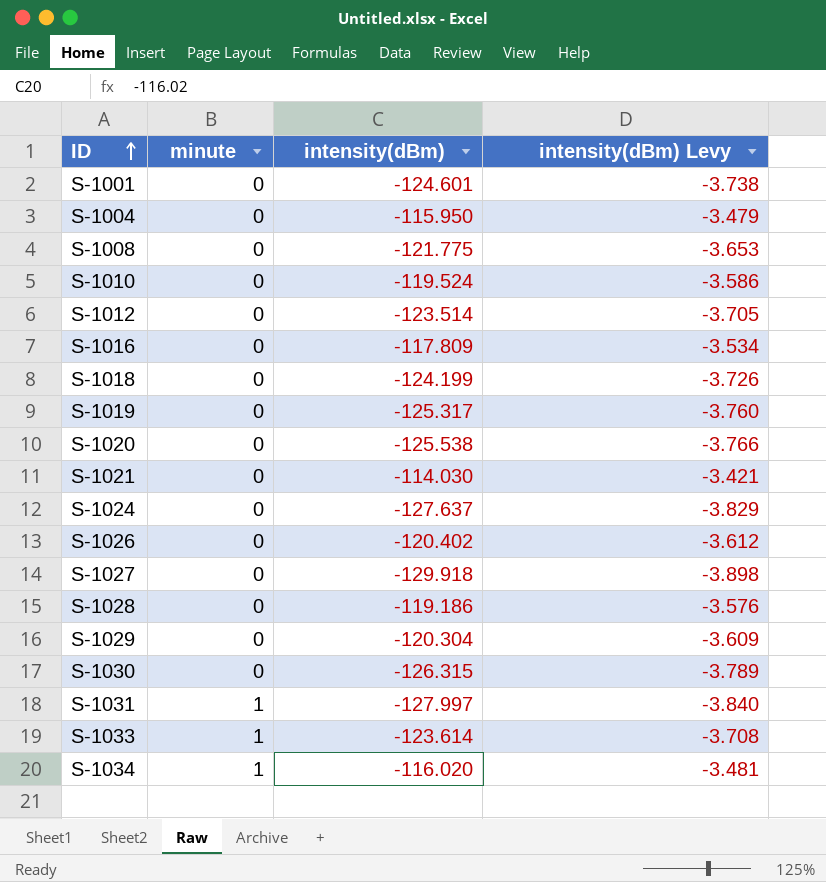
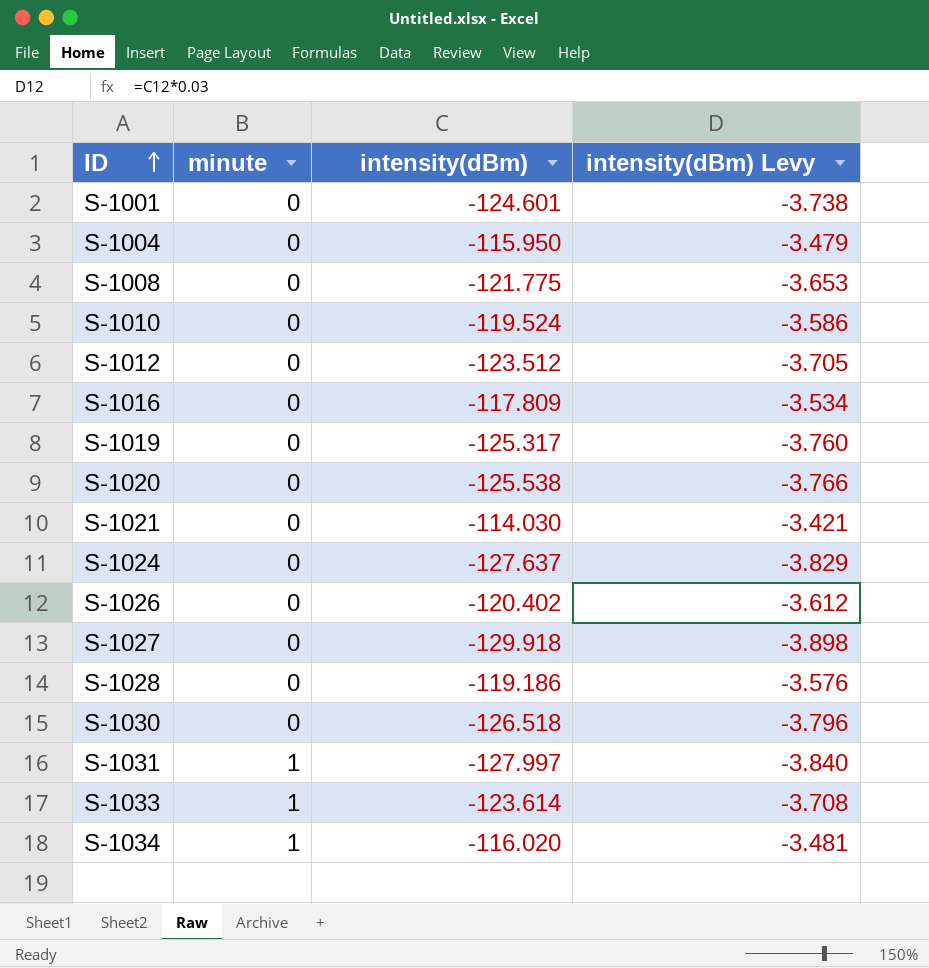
row S-1018: 0 | -124.199 | -3.726 -> none
row S-1029: 0 | -120.304 | -3.609 -> none
S-1012 | intensity(dBm): -123.514 -> -123.512
S-1030 | intensity(dBm): -126.315 -> -126.518
S-1030 | intensity(dBm) Levy: -3.789 -> -3.796

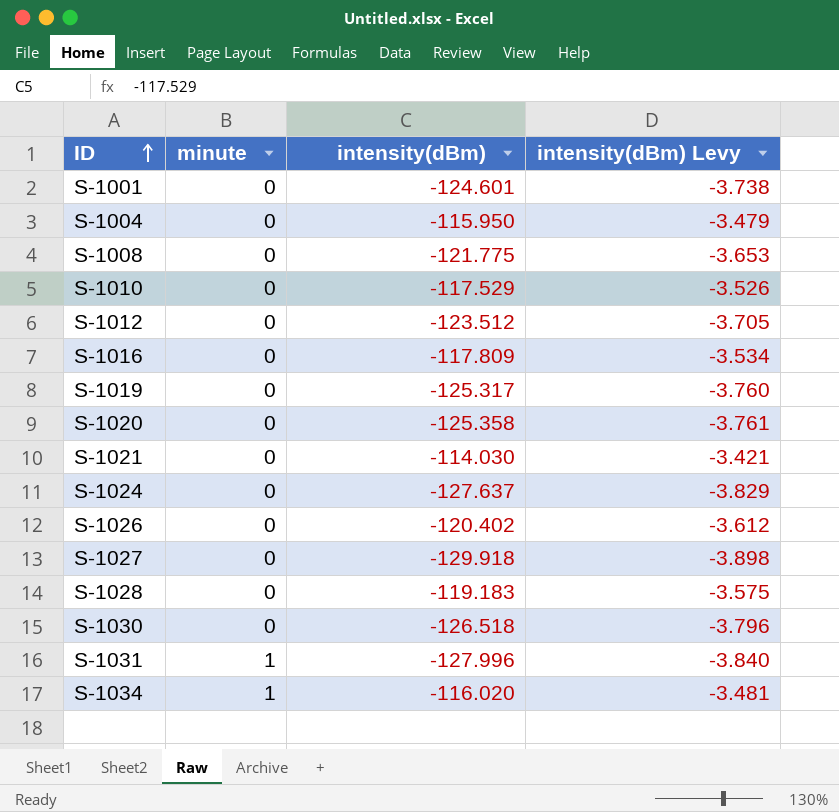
row S-1033: 1 | -123.614 | -3.708 -> none
S-1010 | intensity(dBm): -119.524 -> -117.529
S-1010 | intensity(dBm) Levy: -3.586 -> -3.526
S-1020 | intensity(dBm): -125.538 -> -125.358
S-1020 | intensity(dBm) Levy: -3.766 -> -3.761
S-1028 | intensity(dBm): -119.186 -> -119.183
S-1028 | intensity(dBm) Levy: -3.576 -> -3.575
S-1031 | intensity(dBm): -127.997 -> -127.996

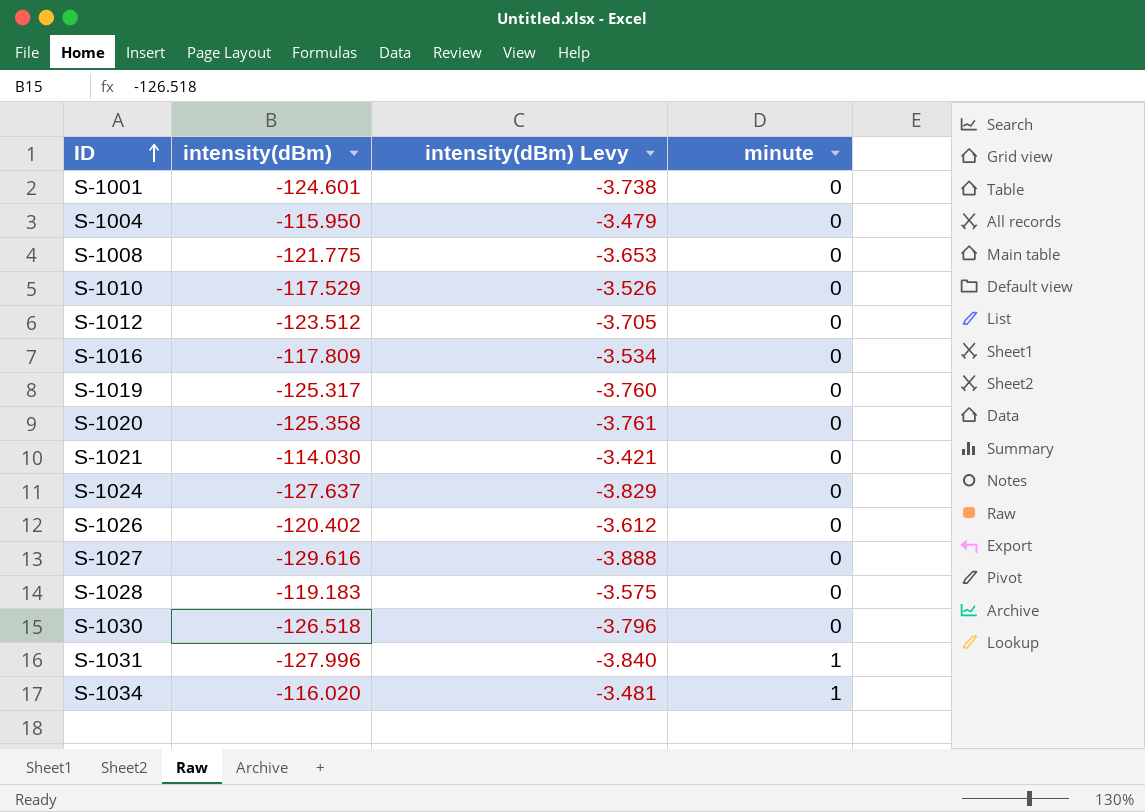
column minute | position: 2 -> 4
S-1027 | intensity(dBm): -129.918 -> -129.616
S-1027 | intensity(dBm) Levy: -3.898 -> -3.888

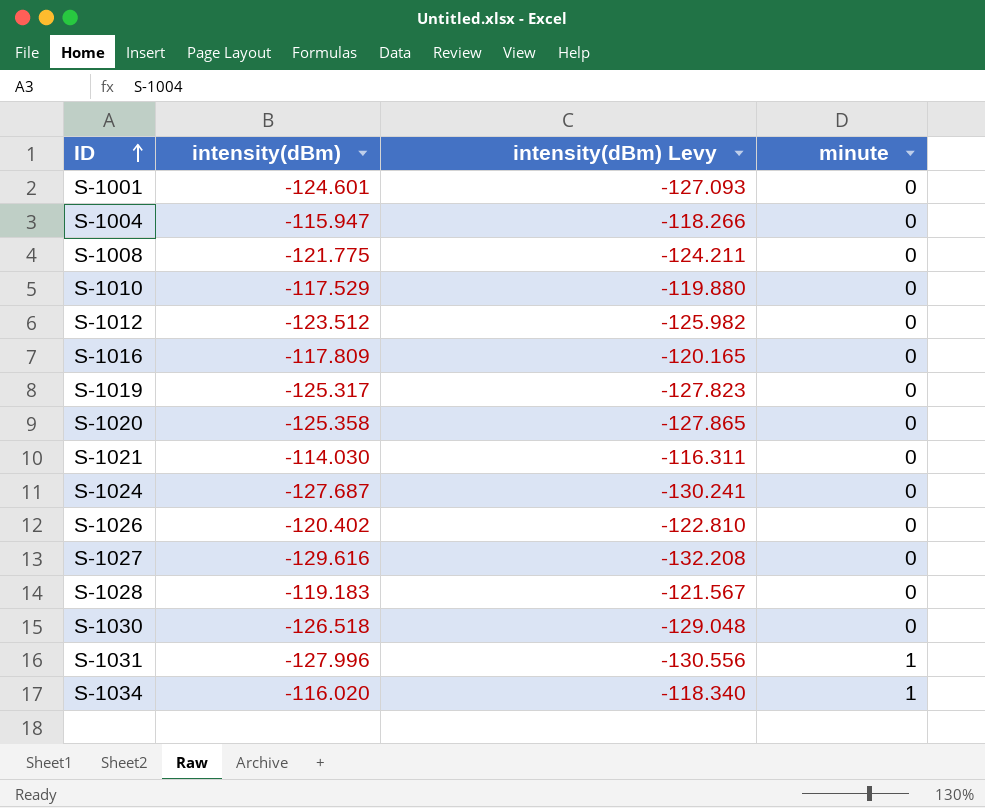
column intensity(dBm) Levy | formula: [intensity(dBm)] * 0.03 -> [intensity(dBm)] * 1.02
S-1004 | intensity(dBm): -115.950 -> -115.947
S-1024 | intensity(dBm): -127.637 -> -127.687

